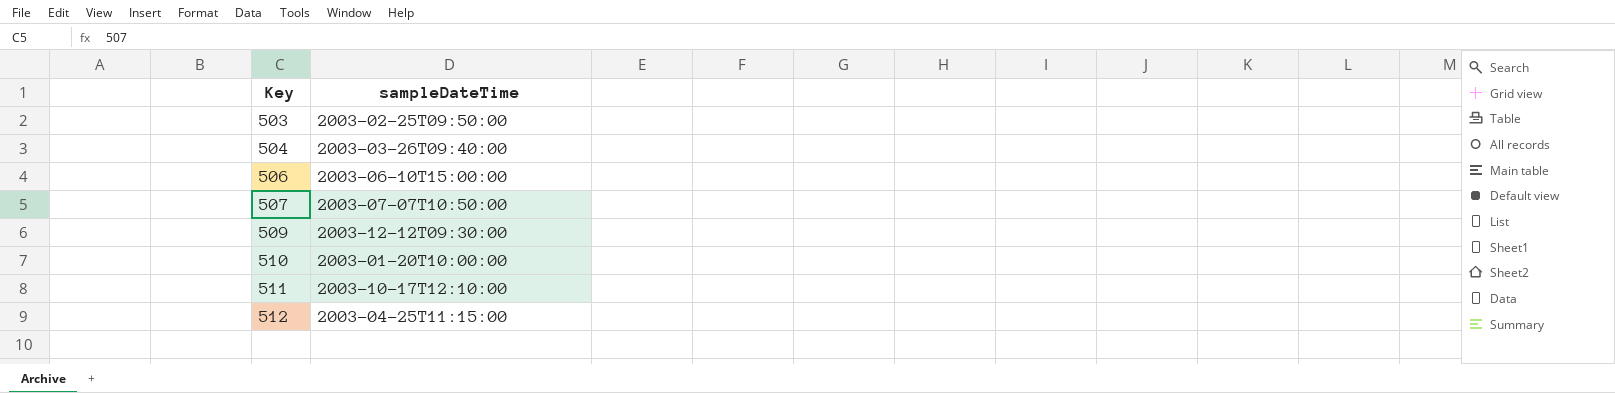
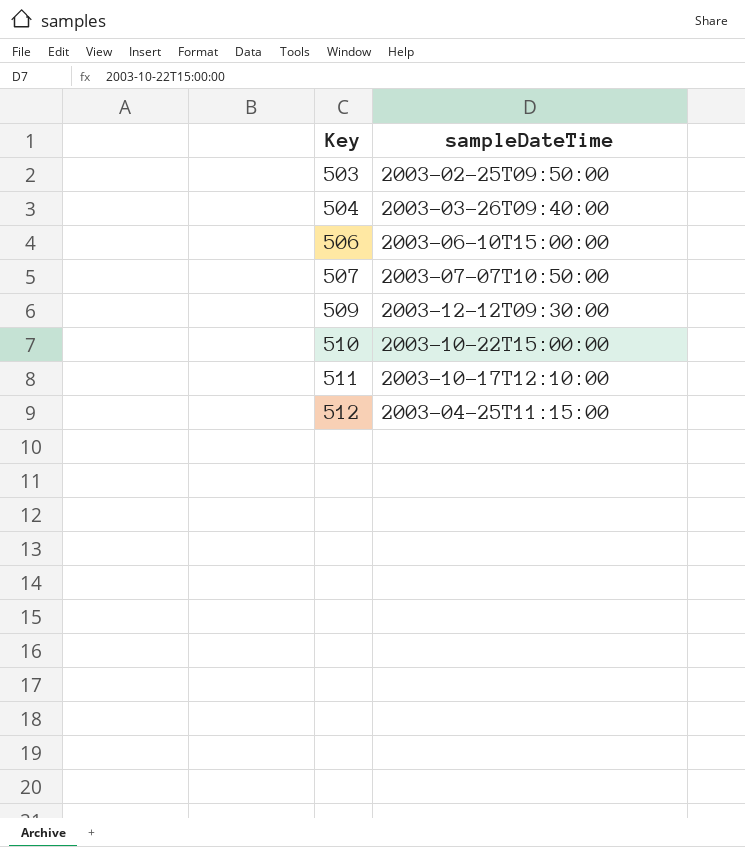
510 | sampleDateTime: 2003-01-20T10:00:00 -> 2003-10-22T15:00:00

